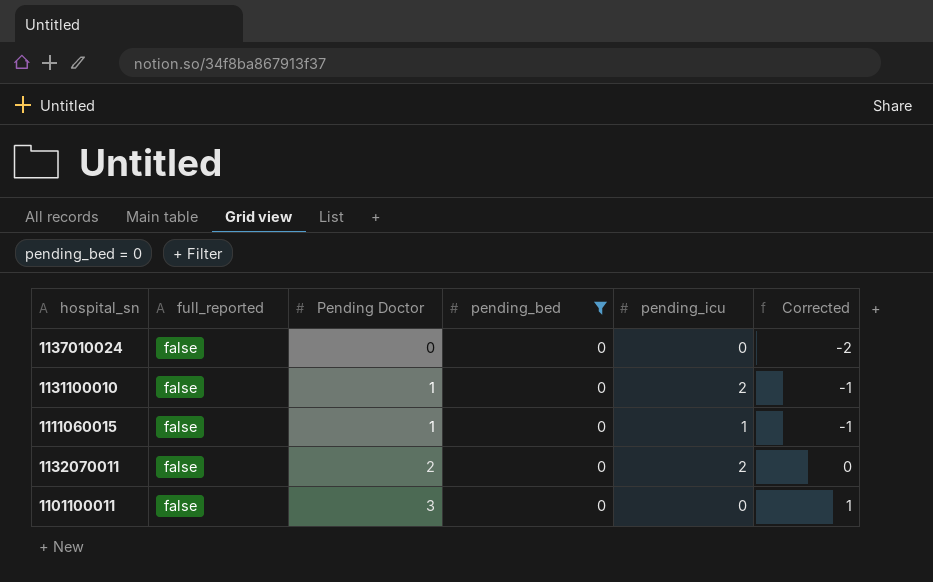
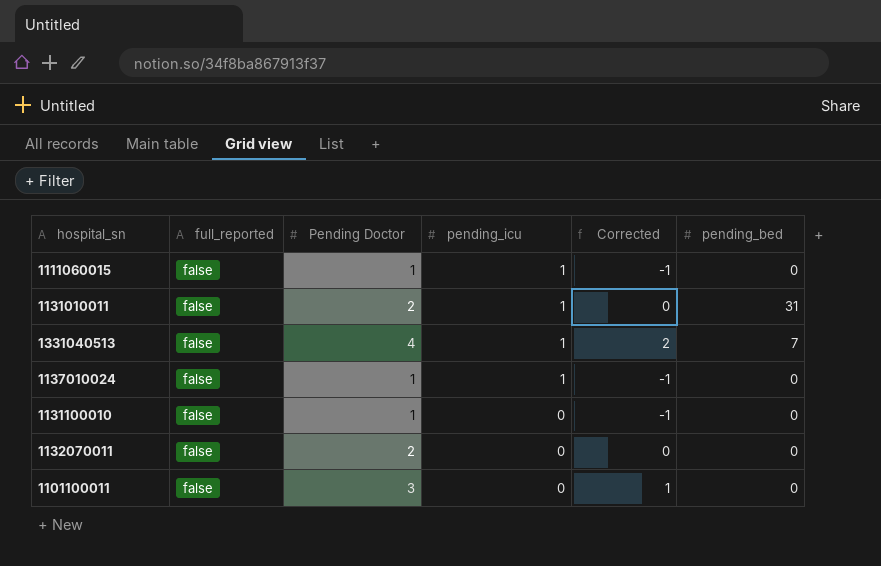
filter: pending_bed = 0 -> none
row order: Pending Doctor ascending -> pending_icu descending
column pending_bed | position: 4 -> 6
1137010024 | Pending Doctor: 0 -> 1
1137010024 | pending_icu: 0 -> 1
1137010024 | Corrected: -2 -> -1
1131100010 | pending_icu: 2 -> 0
1132070011 | pending_icu: 2 -> 0

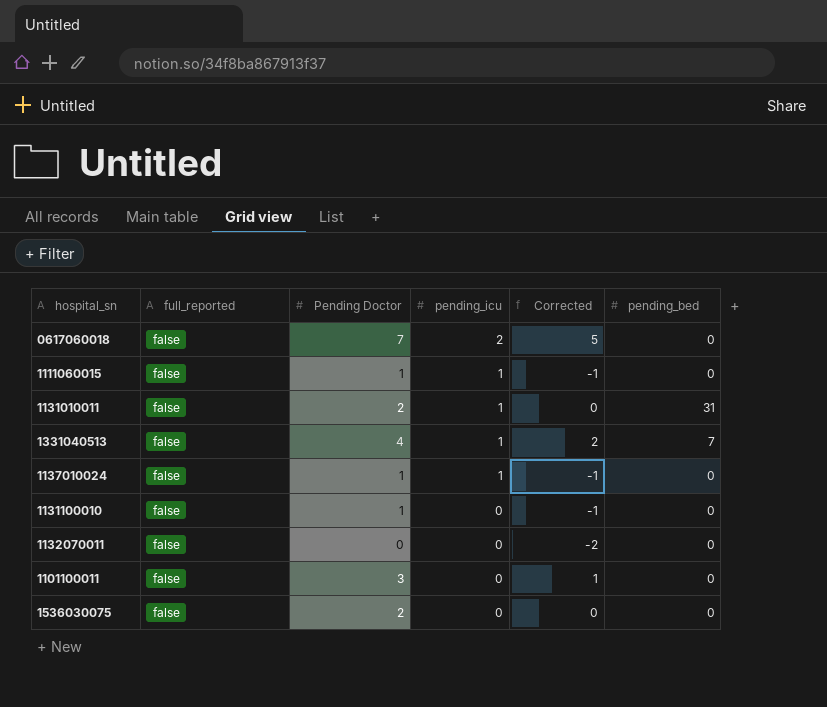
row 0617060018: none -> false | 7 | 2 | 5 | 0
1132070011 | Pending Doctor: 2 -> 0
1132070011 | Corrected: 0 -> -2
row 1536030075: none -> false | 2 | 0 | 0 | 0

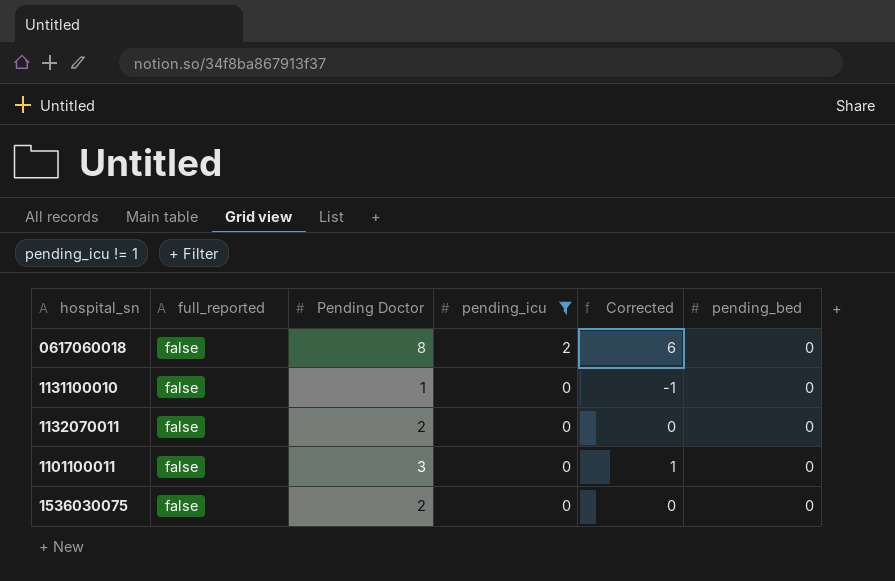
filter: none -> pending_icu != 1
0617060018 | Pending Doctor: 7 -> 8
0617060018 | Corrected: 5 -> 6
1132070011 | Pending Doctor: 0 -> 2
1132070011 | Corrected: -2 -> 0

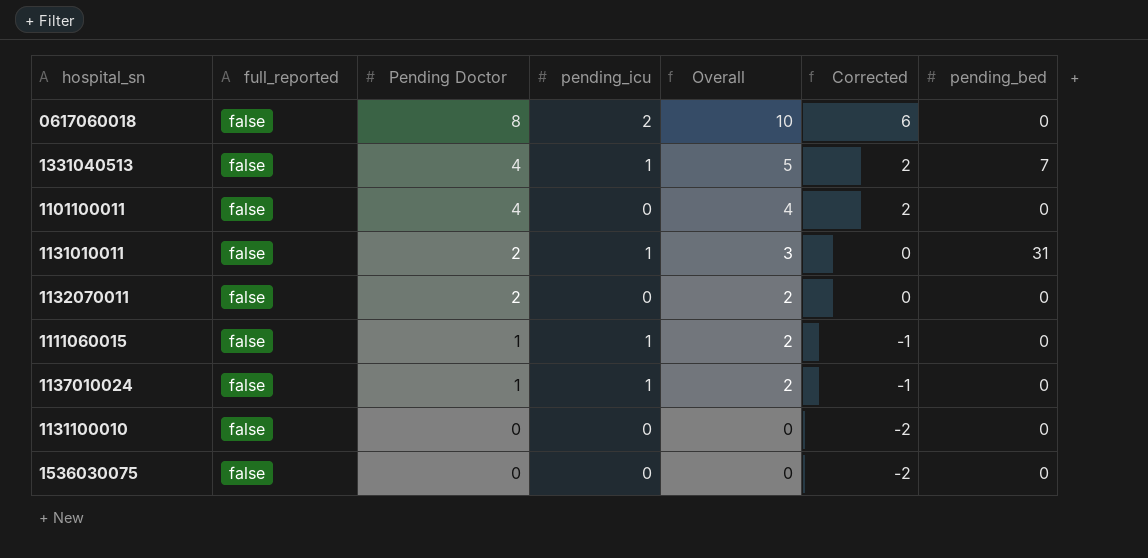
filter: pending_icu != 1 -> none
row order: pending_icu descending -> Pending Doctor descending
column Overall | formula: none -> [Pending Doctor] + [pending_icu]
1101100011 | Pending Doctor: 3 -> 4
1101100011 | Corrected: 1 -> 2
1131100010 | Pending Doctor: 1 -> 0
1131100010 | Corrected: -1 -> -2
1536030075 | Pending Doctor: 2 -> 0
1536030075 | Corrected: 0 -> -2

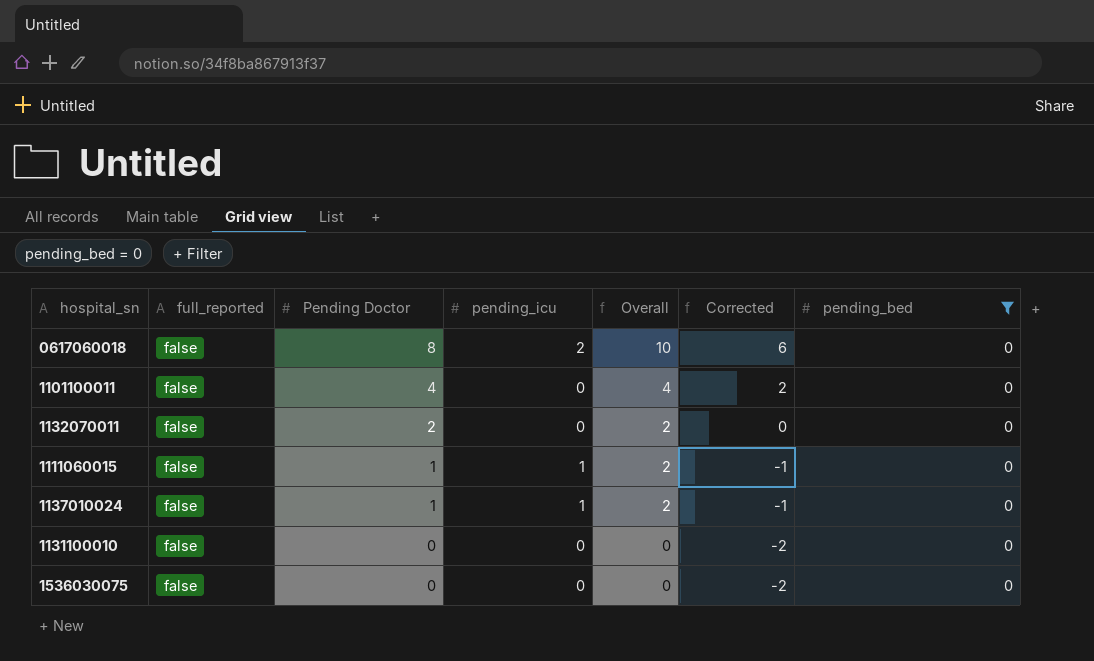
filter: none -> pending_bed = 0

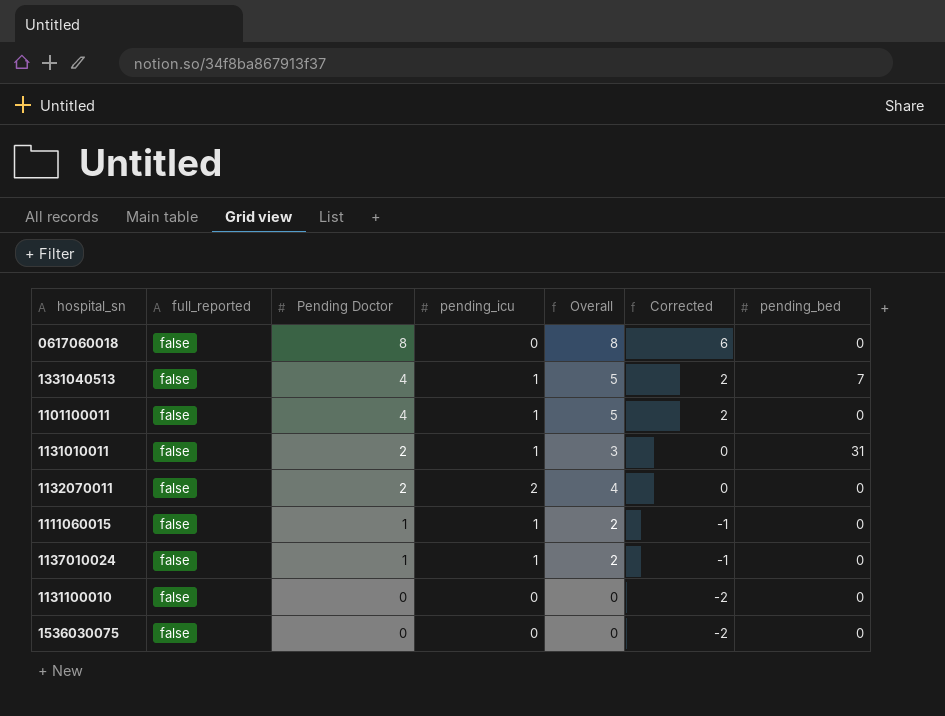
filter: pending_bed = 0 -> none
0617060018 | pending_icu: 2 -> 0
0617060018 | Overall: 10 -> 8
1101100011 | pending_icu: 0 -> 1
1101100011 | Overall: 4 -> 5
1132070011 | pending_icu: 0 -> 2
1132070011 | Overall: 2 -> 4

